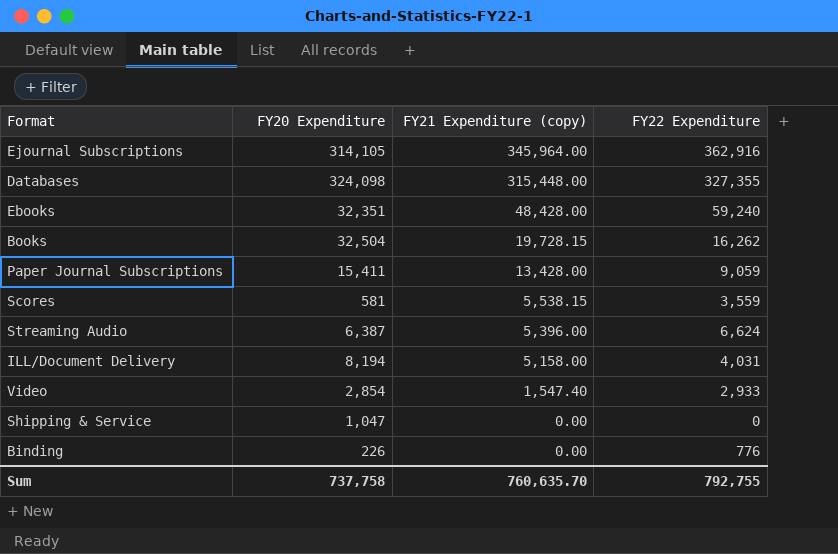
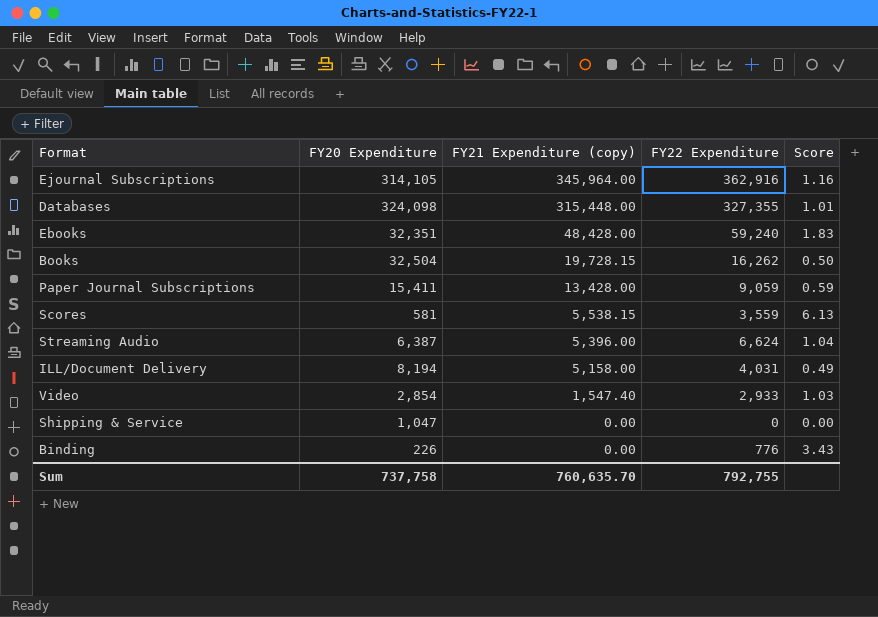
column Score | formula: none -> [FY22 Expenditure] / [FY20 Expenditure]

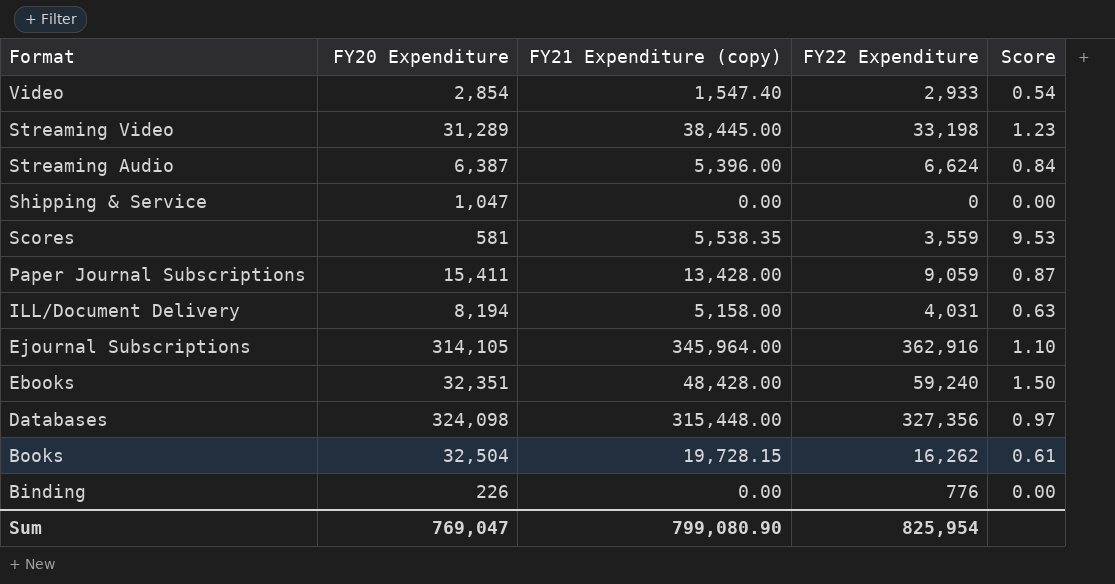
row order: FY21 Expenditure (copy) descending -> Format descending
column Score | formula: [FY22 Expenditure] / [FY20 Expenditure] -> [FY21 Expenditure (copy)] / [FY20 Expenditure]
row Streaming Video: none -> 31,289 | 38,445.00 | 33,198 | 1.23
Scores | FY21 Expenditure (copy): 5,538.15 -> 5,538.35
Databases | FY22 Expenditure: 327,355 -> 327,356
Sum | FY20 Expenditure: 737,758 -> 769,047
Sum | FY21 Expenditure (copy): 760,635.70 -> 799,080.90
Sum | FY22 Expenditure: 792,755 -> 825,954

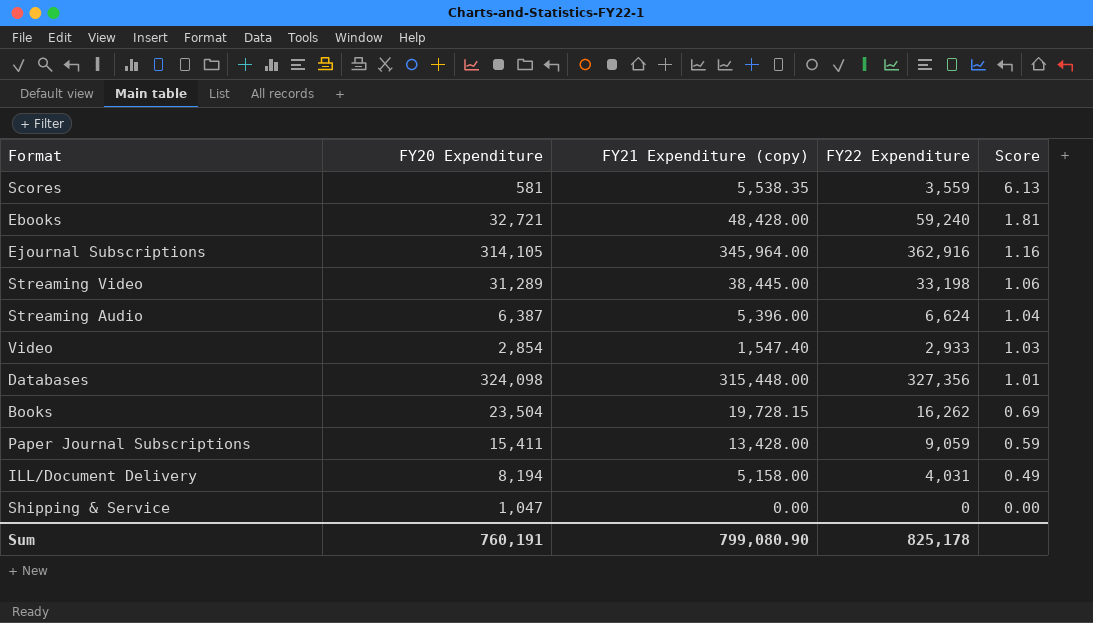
row order: Format descending -> Score descending
column Score | formula: [FY21 Expenditure (copy)] / [FY20 Expenditure] -> [FY22 Expenditure] / [FY20 Expenditure]
row Binding: 226 | 0.00 | 776 | 0.00 -> none
Ebooks | FY20 Expenditure: 32,351 -> 32,721
Books | FY20 Expenditure: 32,504 -> 23,504
Sum | FY20 Expenditure: 769,047 -> 760,191
Sum | FY22 Expenditure: 825,954 -> 825,178

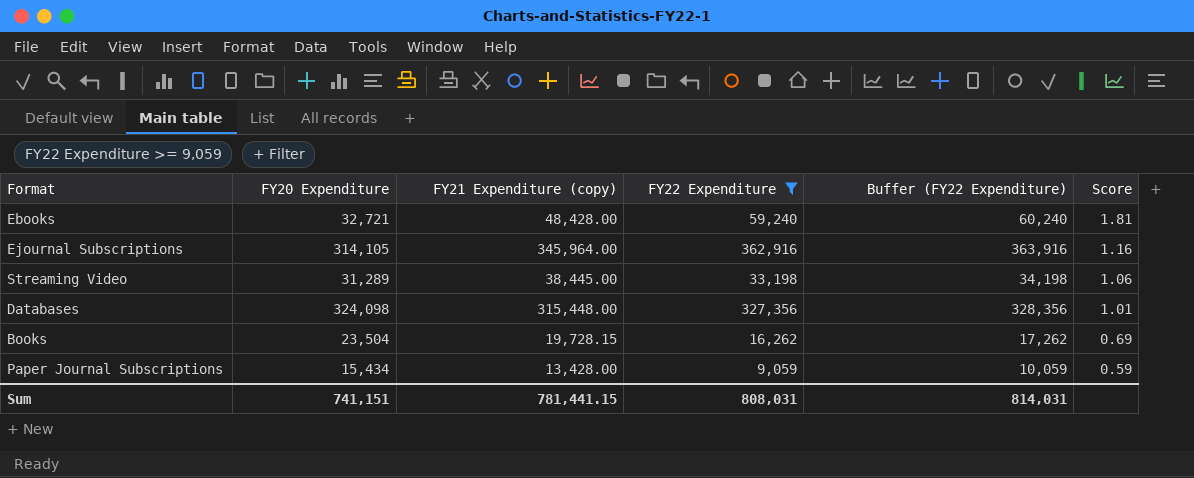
filter: none -> FY22 Expenditure >= 9,059
column Buffer (FY22 Expenditure) | formula: none -> [FY22 Expenditure] + 1000
Paper Journal Subscriptions | FY20 Expenditure: 15,411 -> 15,434
Sum | FY20 Expenditure: 760,191 -> 741,151
Sum | FY21 Expenditure (copy): 799,080.90 -> 781,441.15
Sum | FY22 Expenditure: 825,178 -> 808,031

